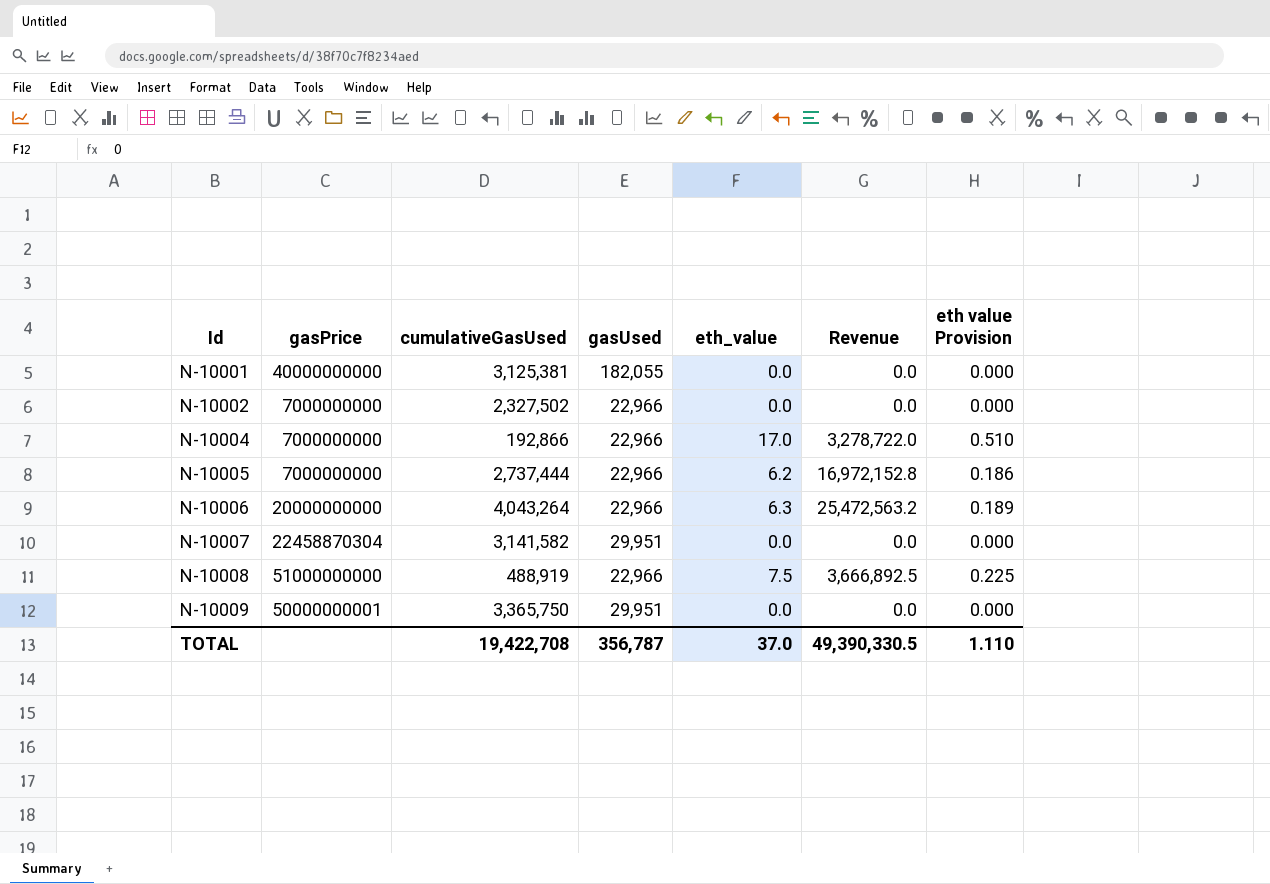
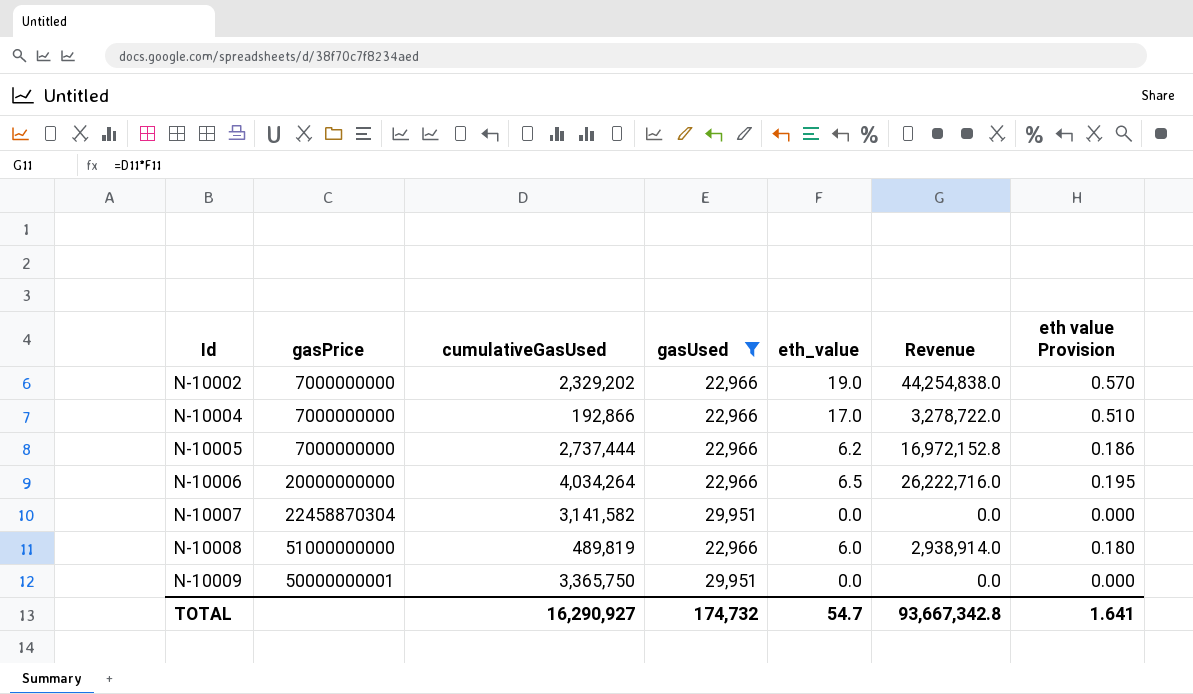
filter: none -> gasUsed != 182,055
N-10002 | cumulativeGasUsed: 2,327,502 -> 2,329,202
N-10002 | eth_value: 0.0 -> 19.0
N-10002 | Revenue: 0.0 -> 44,254,838.0
N-10002 | eth value Provision: 0.000 -> 0.570
N-10006 | cumulativeGasUsed: 4,043,264 -> 4,034,264
N-10006 | eth_value: 6.3 -> 6.5
N-10006 | Revenue: 25,472,563.2 -> 26,222,716.0
N-10006 | eth value Provision: 0.189 -> 0.195
N-10008 | cumulativeGasUsed: 488,919 -> 489,819
N-10008 | eth_value: 7.5 -> 6.0
N-10008 | Revenue: 3,666,892.5 -> 2,938,914.0
N-10008 | eth value Provision: 0.225 -> 0.180
TOTAL | cumulativeGasUsed: 19,422,708 -> 16,290,927
TOTAL | gasUsed: 356,787 -> 174,732
TOTAL | eth_value: 37.0 -> 54.7
TOTAL | Revenue: 49,390,330.5 -> 93,667,342.8
TOTAL | eth value Provision: 1.110 -> 1.641

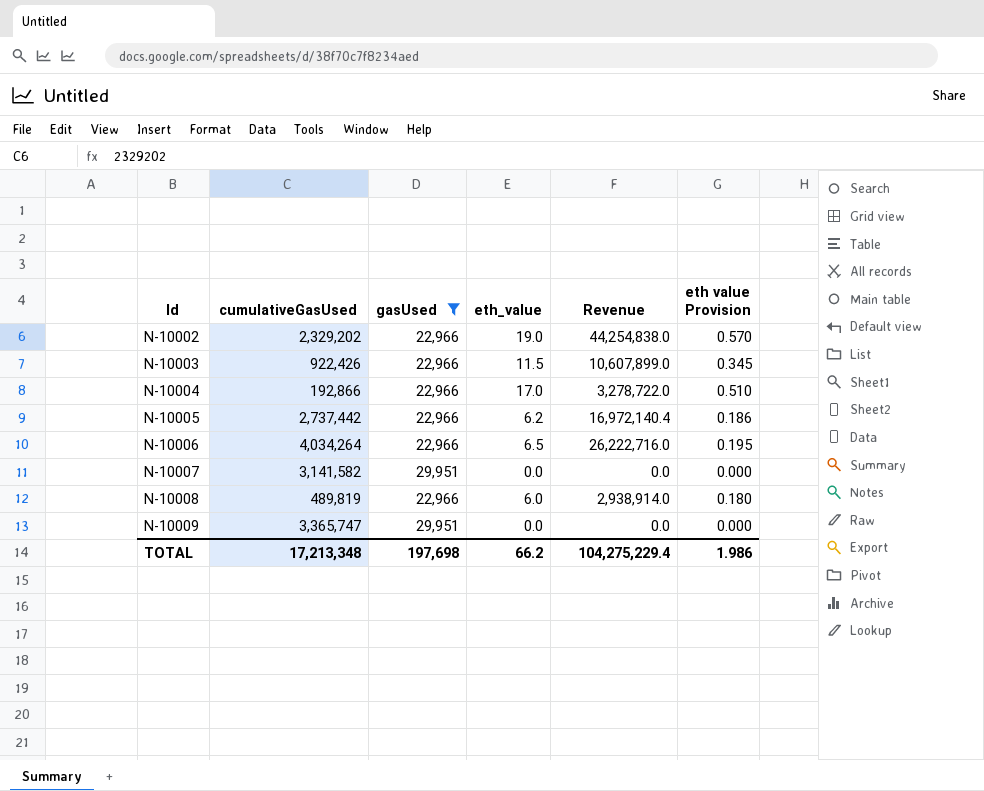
column gasPrice | position: 2 -> none
row N-10003: none -> 922,426 | 22,966 | 11.5 | 10,607,899.0 | 0.345
N-10005 | cumulativeGasUsed: 2,737,444 -> 2,737,442
N-10005 | Revenue: 16,972,152.8 -> 16,972,140.4
N-10009 | cumulativeGasUsed: 3,365,750 -> 3,365,747
TOTAL | cumulativeGasUsed: 16,290,927 -> 17,213,348
TOTAL | gasUsed: 174,732 -> 197,698
TOTAL | eth_value: 54.7 -> 66.2
TOTAL | Revenue: 93,667,342.8 -> 104,275,229.4
TOTAL | eth value Provision: 1.641 -> 1.986

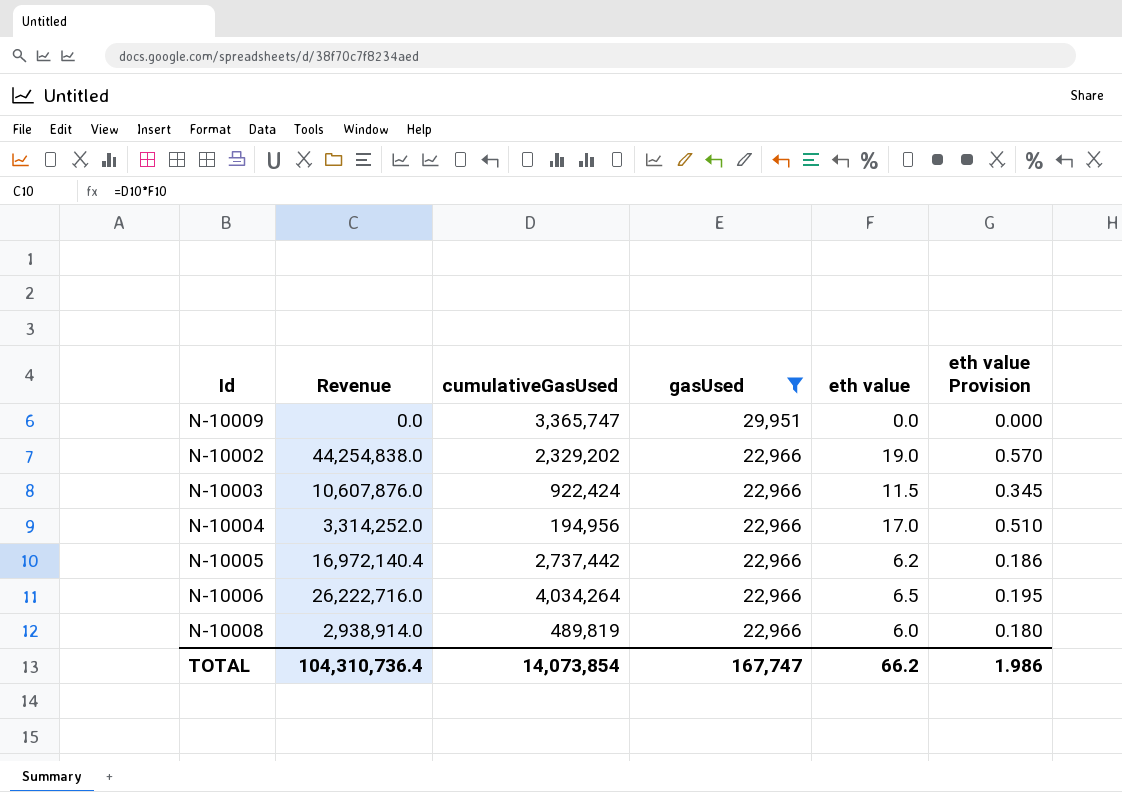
row order: Id ascending -> gasUsed descending
column Revenue | position: 5 -> 2
column name: eth_value -> eth value
row N-10007: 3,141,582 | 29,951 | 0.0 | 0.0 | 0.000 -> none
N-10003 | Revenue: 10,607,899.0 -> 10,607,876.0
N-10003 | cumulativeGasUsed: 922,426 -> 922,424
N-10004 | Revenue: 3,278,722.0 -> 3,314,252.0
N-10004 | cumulativeGasUsed: 192,866 -> 194,956
TOTAL | Revenue: 104,275,229.4 -> 104,310,736.4
TOTAL | cumulativeGasUsed: 17,213,348 -> 14,073,854
TOTAL | gasUsed: 197,698 -> 167,747

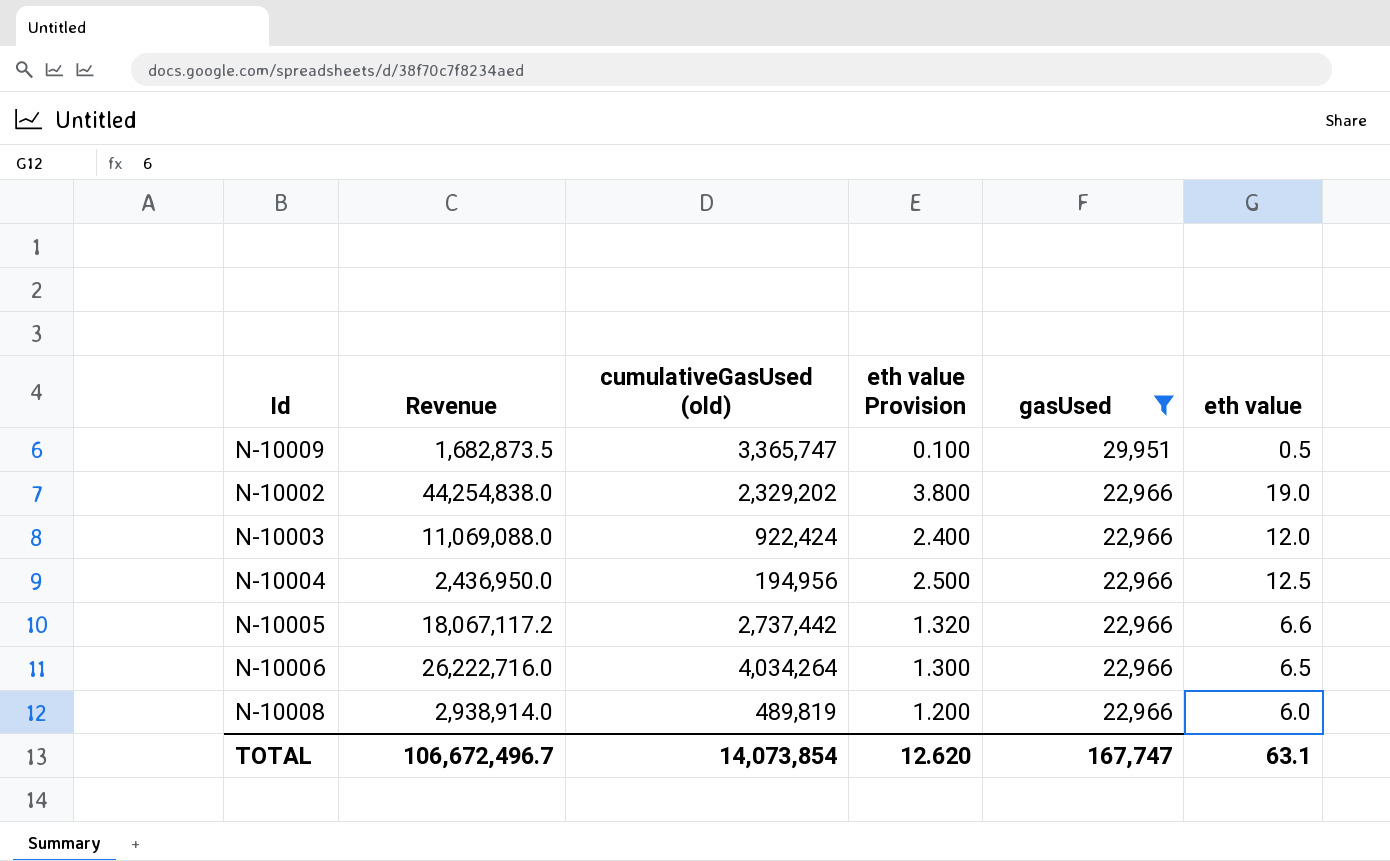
column name: cumulativeGasUsed -> cumulativeGasUsed (old)
column eth value Provision | formula: [eth value] * 0.03 -> [eth value] * 0.2
column eth value Provision | position: 6 -> 4
N-10009 | Revenue: 0.0 -> 1,682,873.5
N-10009 | eth value: 0.0 -> 0.5
N-10003 | Revenue: 10,607,876.0 -> 11,069,088.0
N-10003 | eth value: 11.5 -> 12.0
N-10004 | Revenue: 3,314,252.0 -> 2,436,950.0
N-10004 | eth value: 17.0 -> 12.5
N-10005 | Revenue: 16,972,140.4 -> 18,067,117.2
N-10005 | eth value: 6.2 -> 6.6
TOTAL | Revenue: 104,310,736.4 -> 106,672,496.7
TOTAL | eth value Provision: 1.986 -> 12.620
TOTAL | eth value: 66.2 -> 63.1

